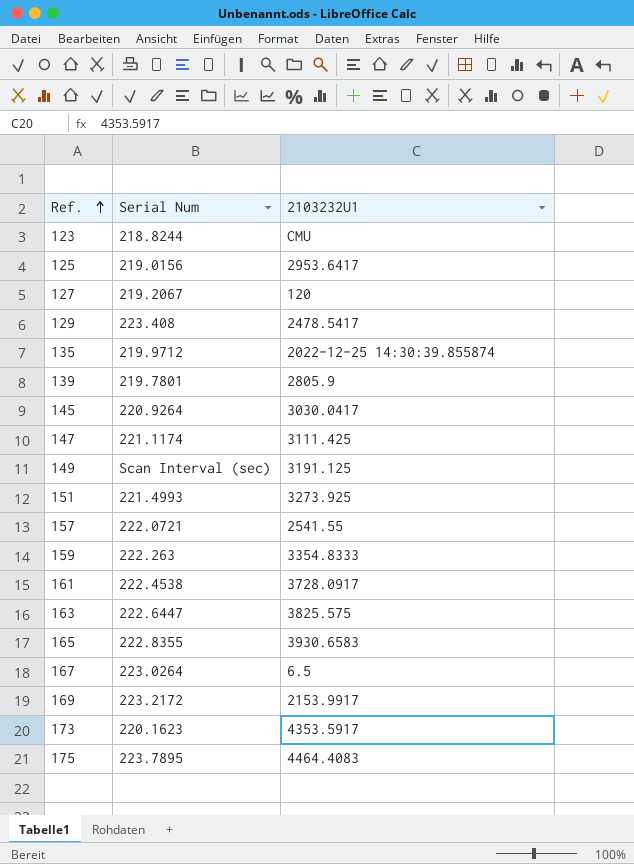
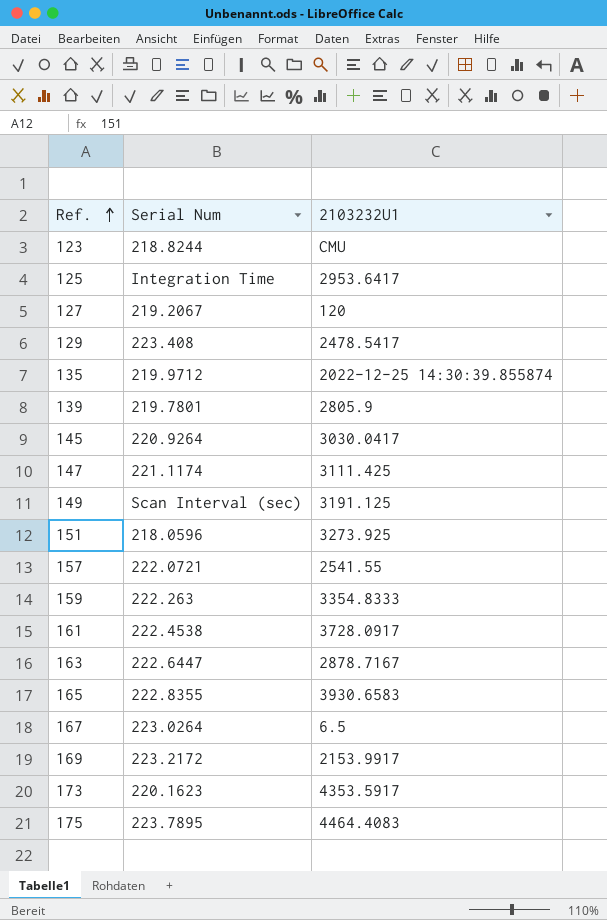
125 | Serial Num: 219.0156 -> Integration Time
151 | Serial Num: 221.4993 -> 218.0596
163 | 2103232U1: 3825.575 -> 2878.7167

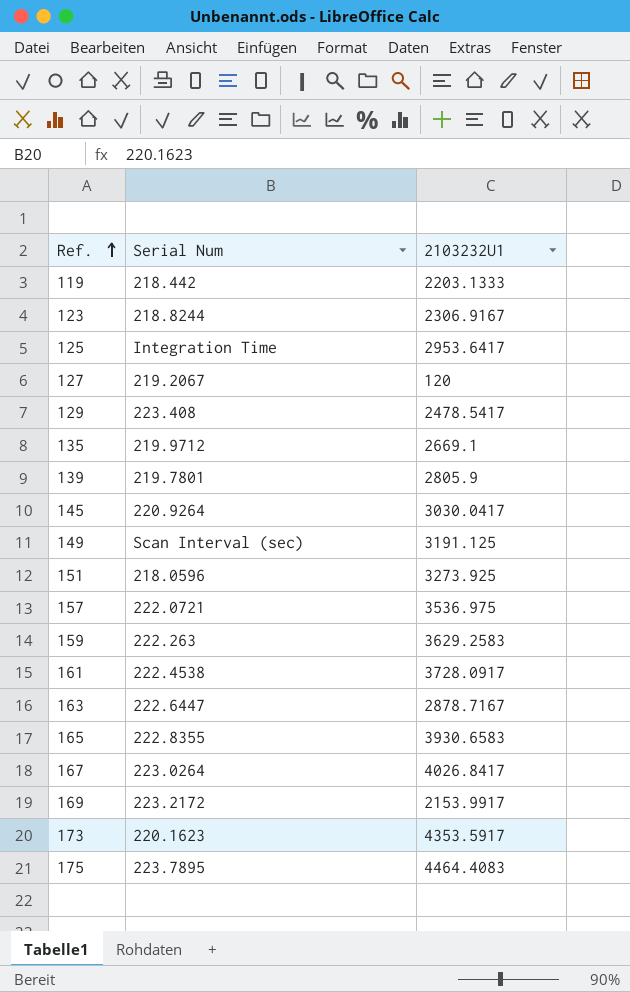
row 147: 221.1174 | 3111.425 -> none
row 119: none -> 218.442 | 2203.1333
123 | 2103232U1: CMU -> 2306.9167
135 | 2103232U1: 2022-12-25 14:30:39.855874 -> 2669.1
157 | 2103232U1: 2541.55 -> 3536.975
159 | 2103232U1: 3354.8333 -> 3629.2583
167 | 2103232U1: 6.5 -> 4026.8417

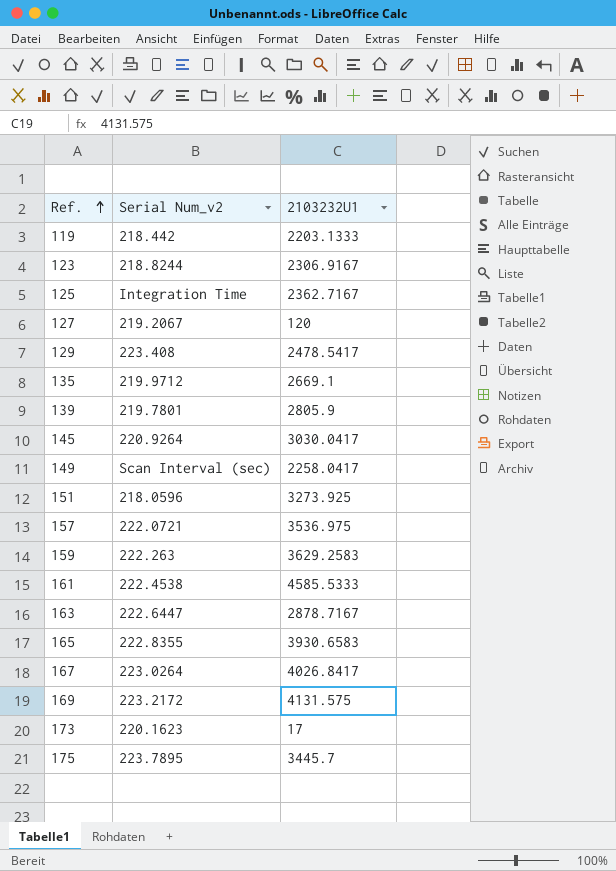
column name: Serial Num -> Serial Num_v2
125 | 2103232U1: 2953.6417 -> 2362.7167
149 | 2103232U1: 3191.125 -> 2258.0417
161 | 2103232U1: 3728.0917 -> 4585.5333
169 | 2103232U1: 2153.9917 -> 4131.575
173 | 2103232U1: 4353.5917 -> 17
175 | 2103232U1: 4464.4083 -> 3445.7

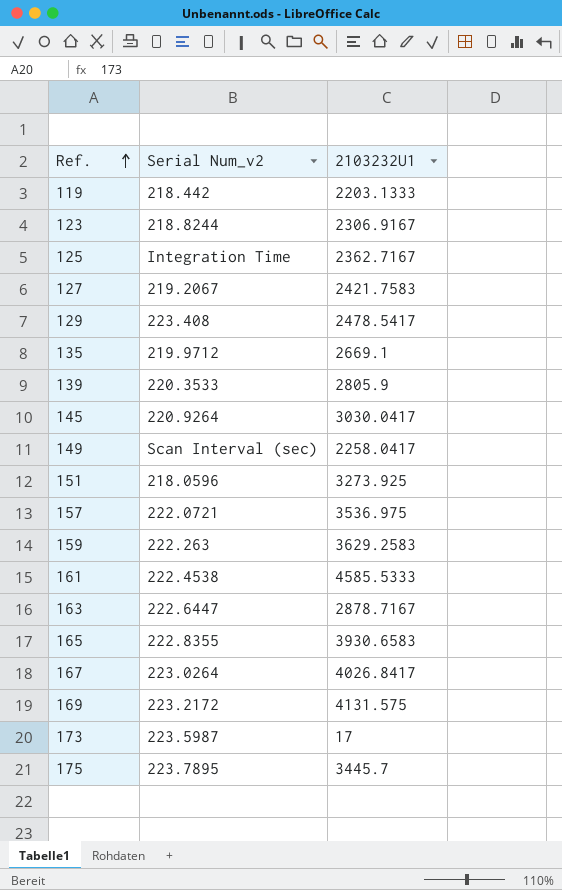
127 | 2103232U1: 120 -> 2421.7583
139 | Serial Num_v2: 219.7801 -> 220.3533
173 | Serial Num_v2: 220.1623 -> 223.5987

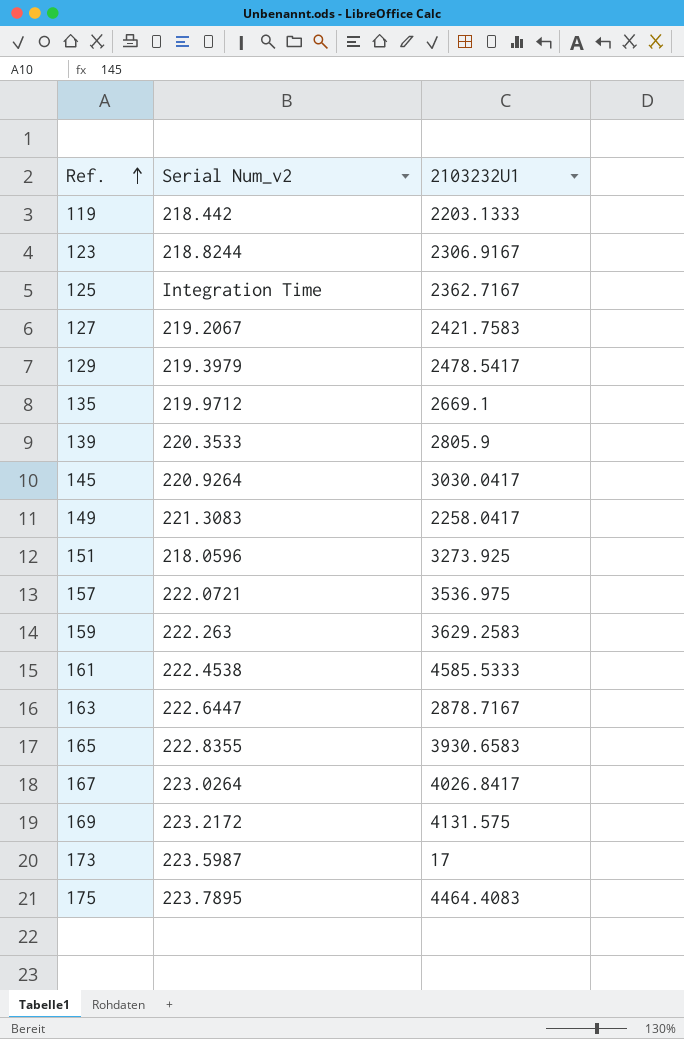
129 | Serial Num_v2: 223.408 -> 219.3979
149 | Serial Num_v2: Scan Interval (sec) -> 221.3083
175 | 2103232U1: 3445.7 -> 4464.4083

